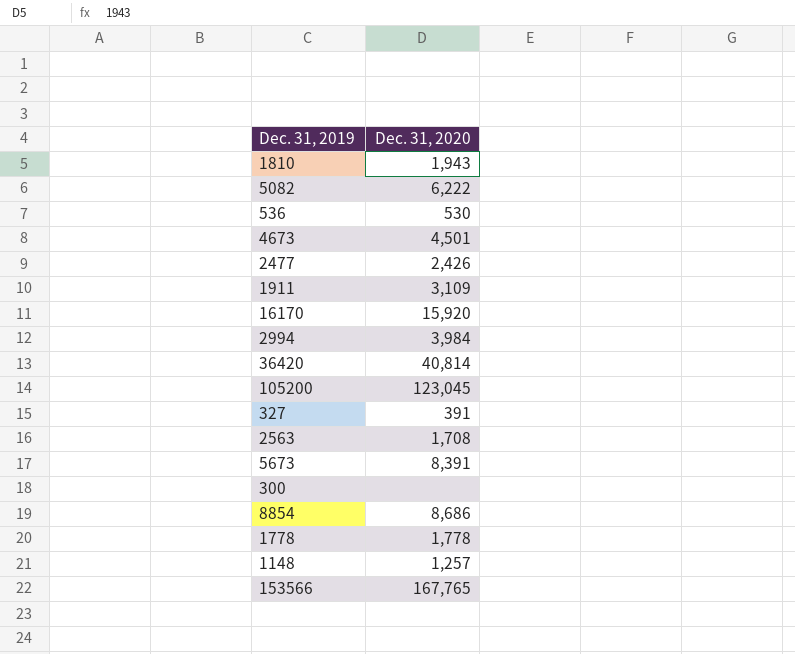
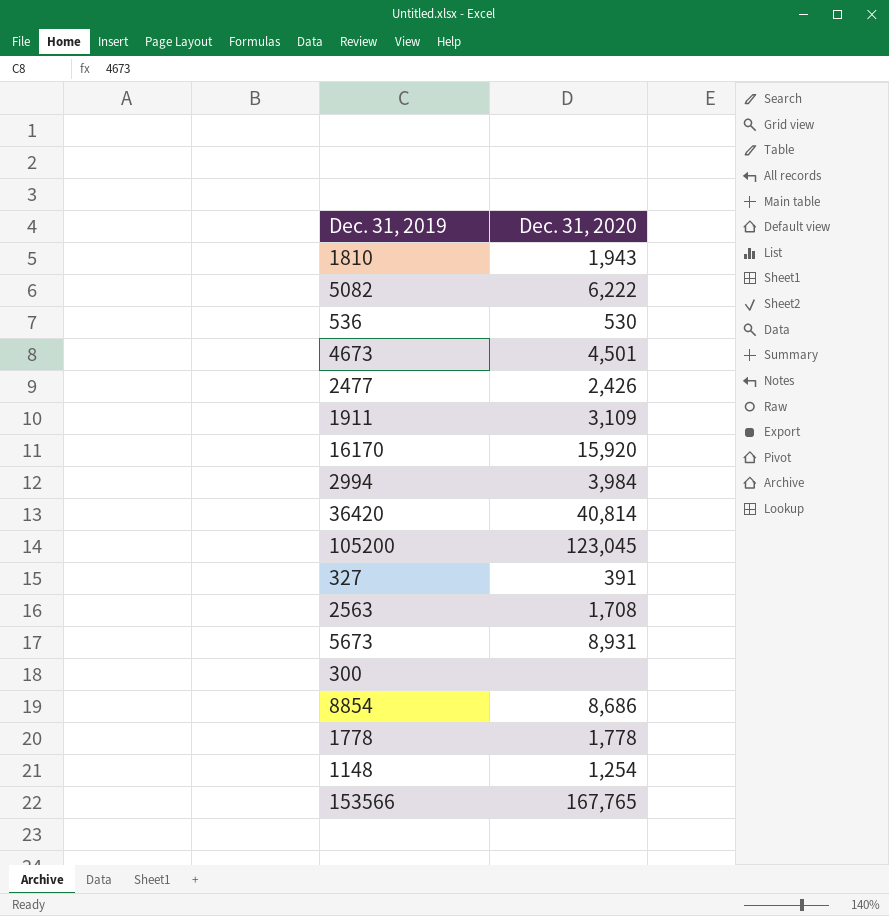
5673 | Dec. 31, 2020: 8,391 -> 8,931
1148 | Dec. 31, 2020: 1,257 -> 1,254

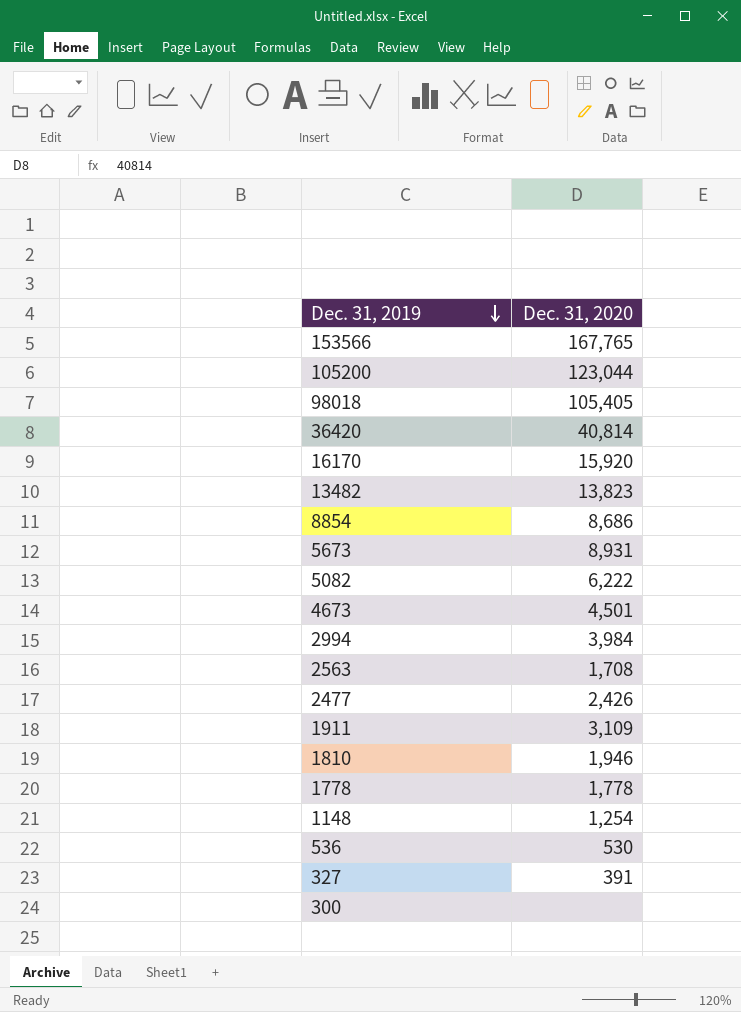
row order: none -> Dec. 31, 2019 descending
105200 | Dec. 31, 2020: 123,045 -> 123,044
row 98018: none -> 105,405
row 13482: none -> 13,823
1810 | Dec. 31, 2020: 1,943 -> 1,946

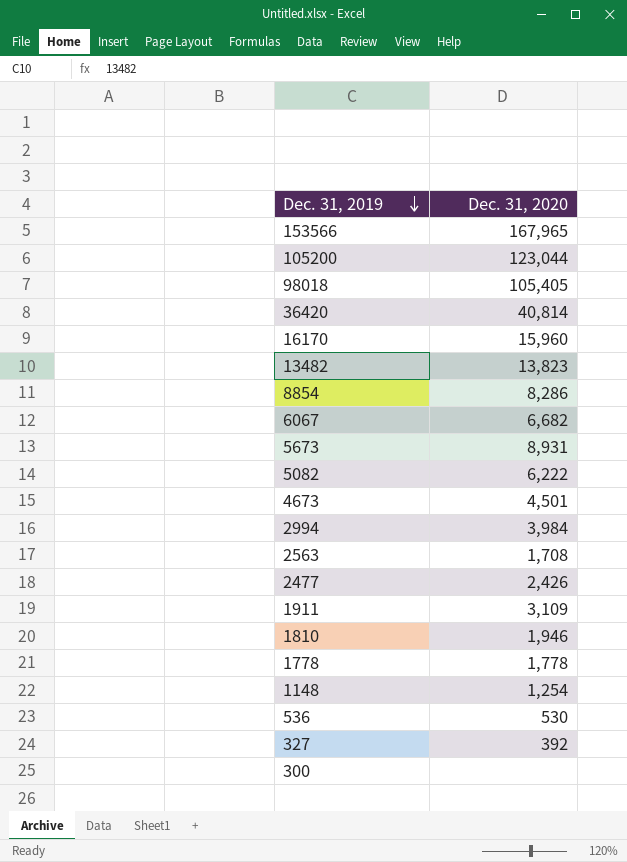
153566 | Dec. 31, 2020: 167,765 -> 167,965
16170 | Dec. 31, 2020: 15,920 -> 15,960
8854 | Dec. 31, 2020: 8,686 -> 8,286
row 6067: none -> 6,682
327 | Dec. 31, 2020: 391 -> 392

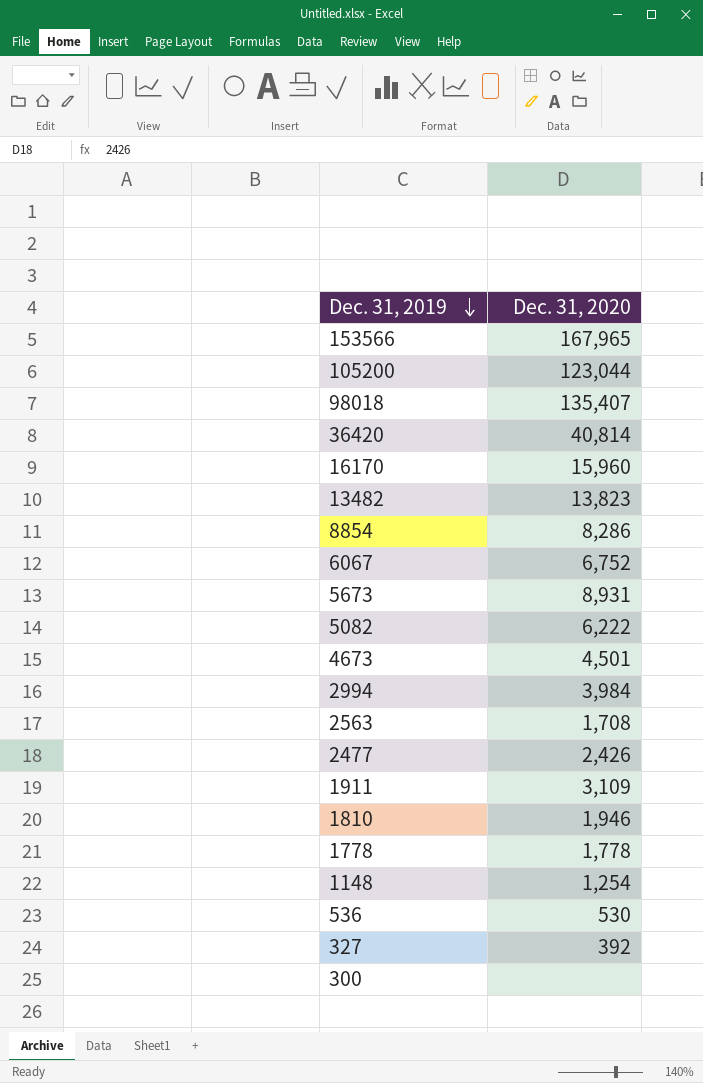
98018 | Dec. 31, 2020: 105,405 -> 135,407
6067 | Dec. 31, 2020: 6,682 -> 6,752

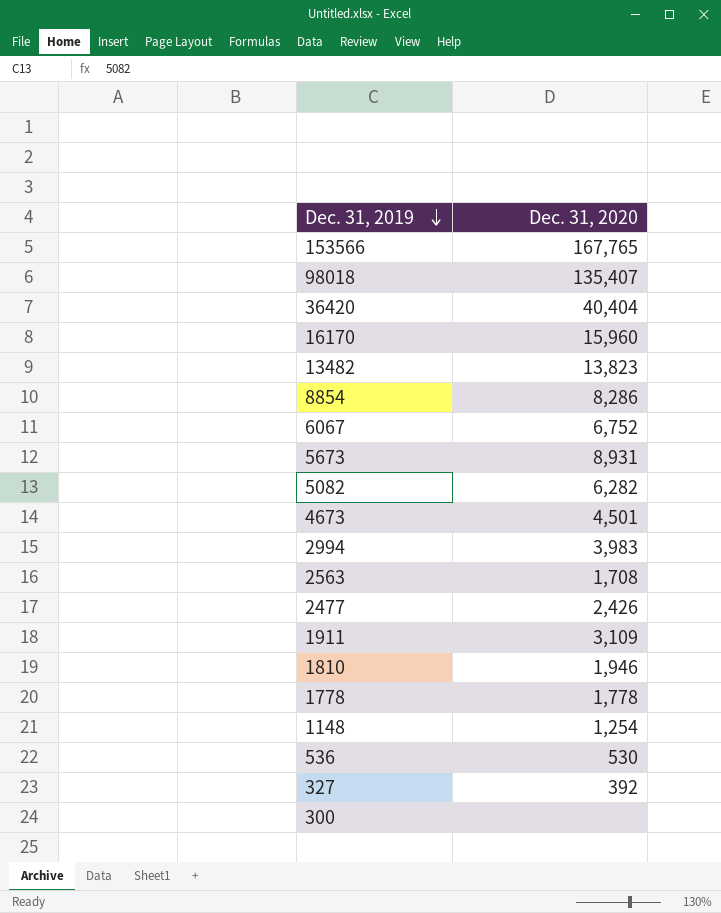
row 105200: 123,044 -> none
153566 | Dec. 31, 2020: 167,965 -> 167,765
36420 | Dec. 31, 2020: 40,814 -> 40,404
5082 | Dec. 31, 2020: 6,222 -> 6,282
2994 | Dec. 31, 2020: 3,984 -> 3,983

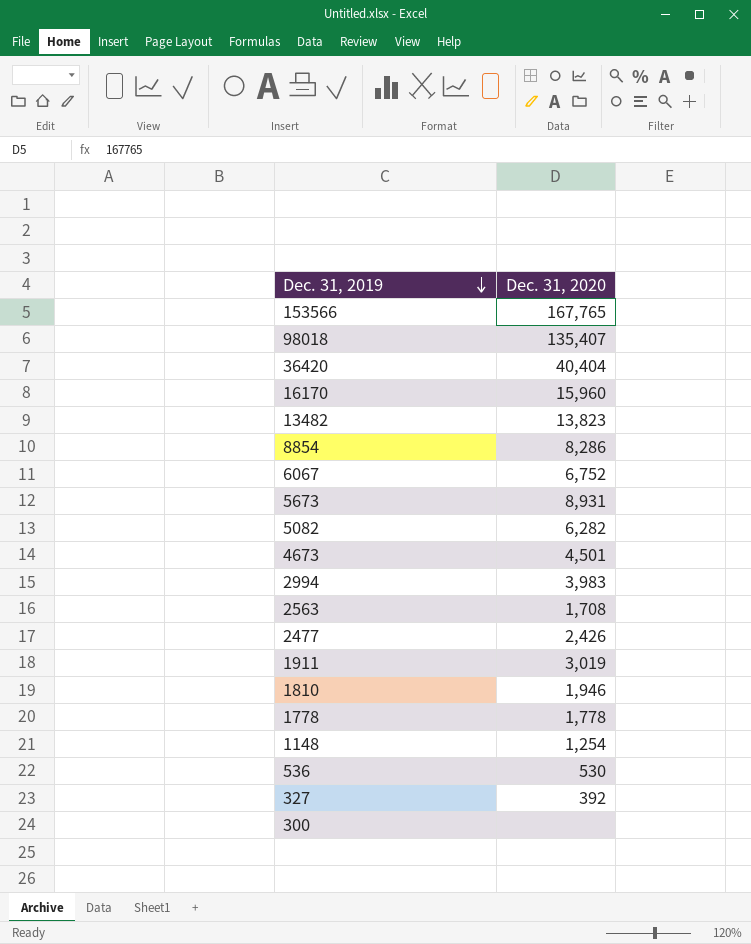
1911 | Dec. 31, 2020: 3,109 -> 3,019

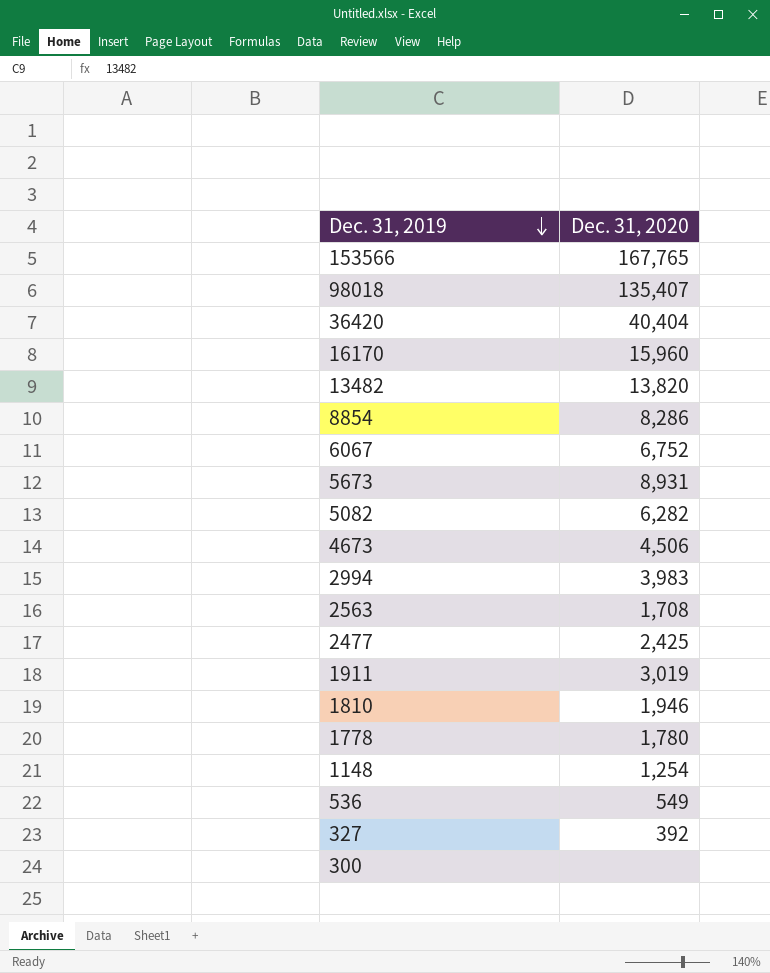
13482 | Dec. 31, 2020: 13,823 -> 13,820
4673 | Dec. 31, 2020: 4,501 -> 4,506
2477 | Dec. 31, 2020: 2,426 -> 2,425
1778 | Dec. 31, 2020: 1,778 -> 1,780
536 | Dec. 31, 2020: 530 -> 549

